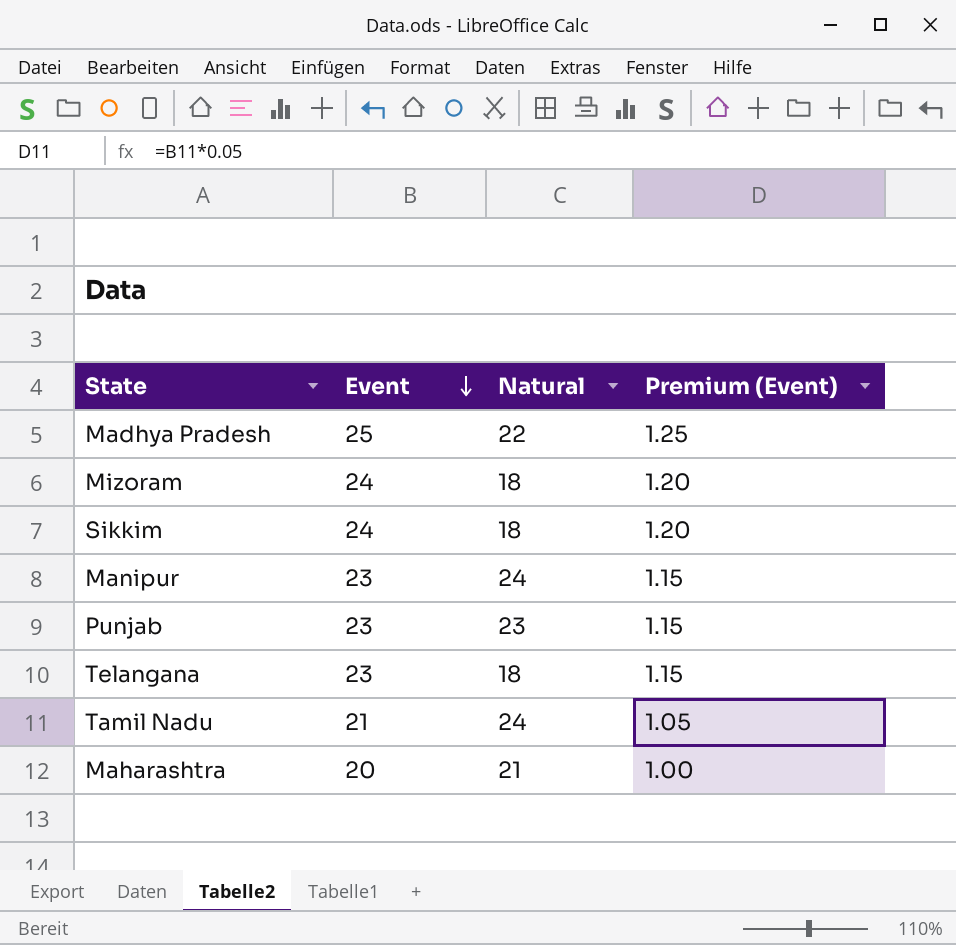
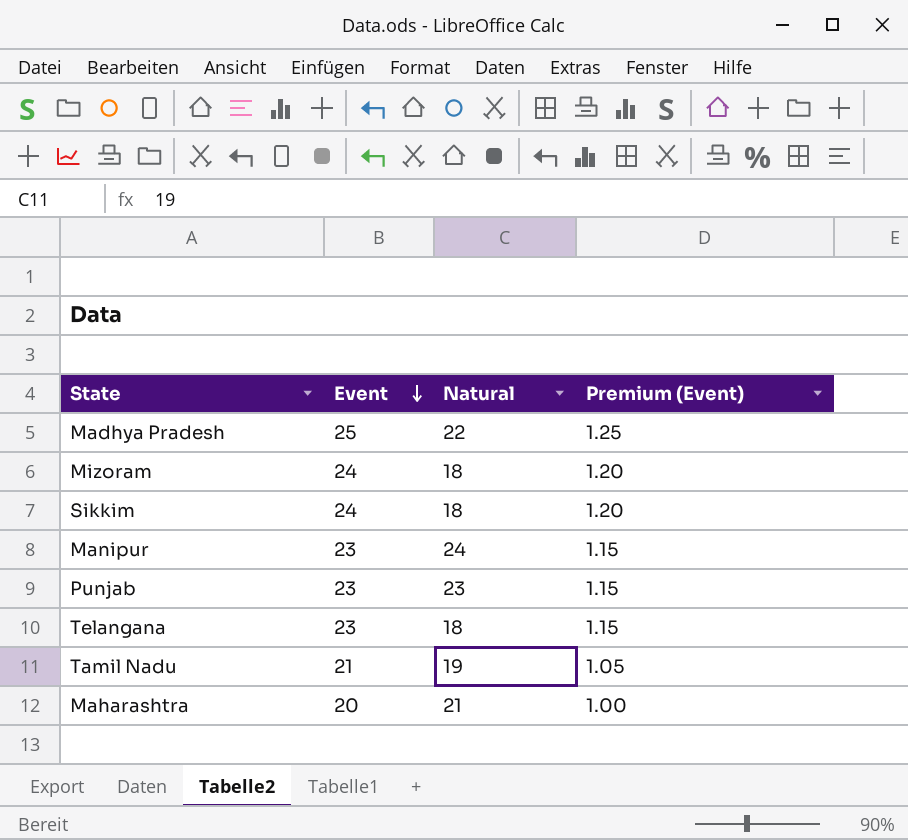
Tamil Nadu | Natural: 24 -> 19

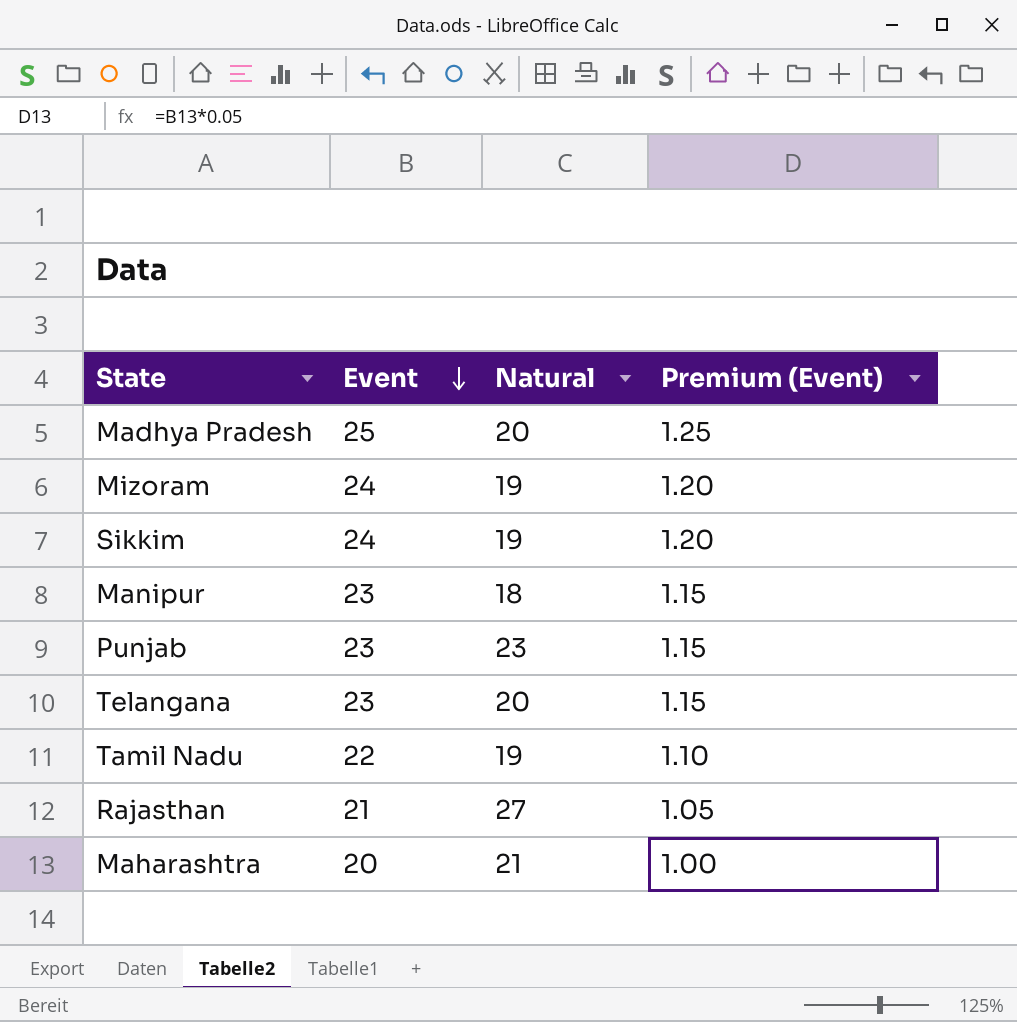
Madhya Pradesh | Natural: 22 -> 20
Mizoram | Natural: 18 -> 19
Sikkim | Natural: 18 -> 19
Manipur | Natural: 24 -> 18
Telangana | Natural: 18 -> 20
Tamil Nadu | Event: 21 -> 22
Tamil Nadu | Premium (Event): 1.05 -> 1.10
row Rajasthan: none -> 21 | 27 | 1.05

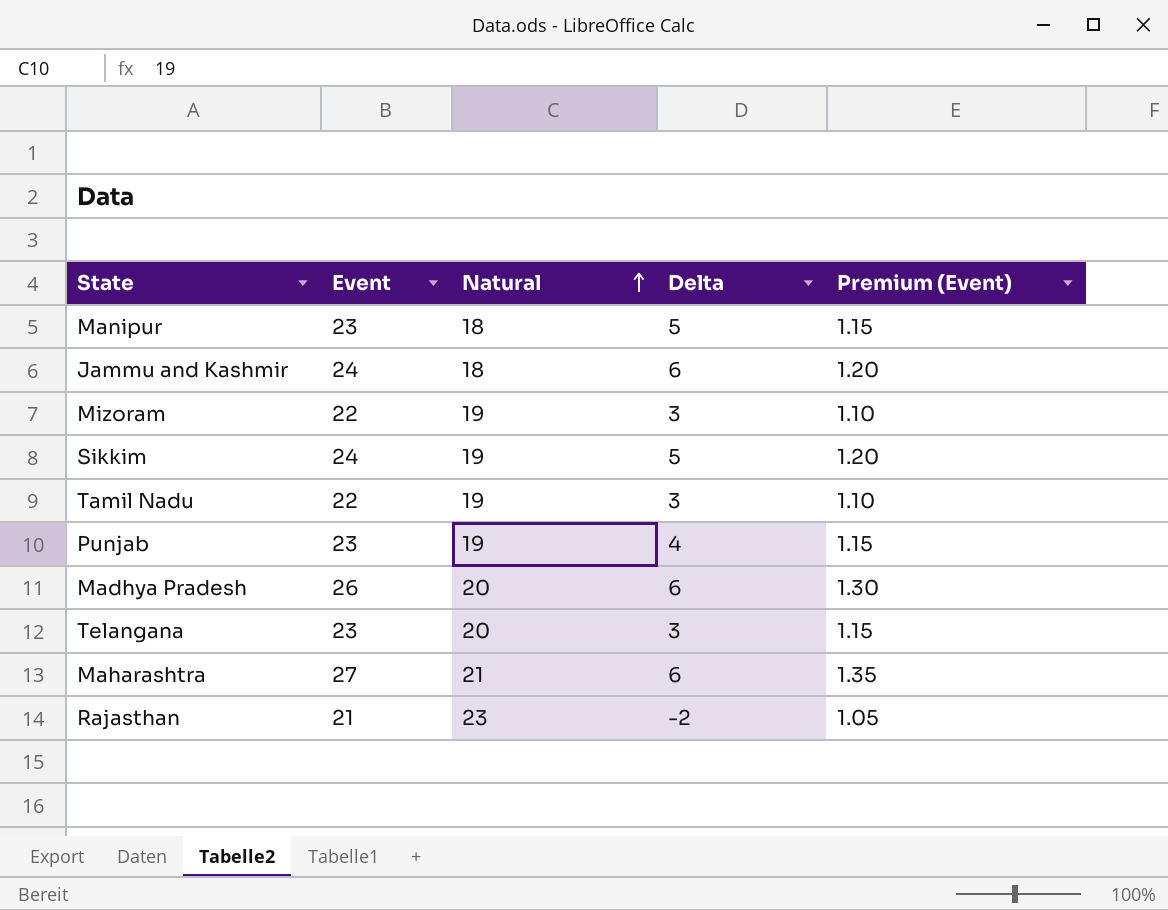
row order: Event descending -> Natural ascending
column Delta | formula: none -> [Event] - [Natural]
row Jammu and Kashmir: none -> 24 | 18 | 6 | 1.20
Mizoram | Event: 24 -> 22
Mizoram | Premium (Event): 1.20 -> 1.10
Punjab | Natural: 23 -> 19
Madhya Pradesh | Event: 25 -> 26
Madhya Pradesh | Premium (Event): 1.25 -> 1.30
Maharashtra | Event: 20 -> 27
Maharashtra | Premium (Event): 1.00 -> 1.35
Rajasthan | Natural: 27 -> 23

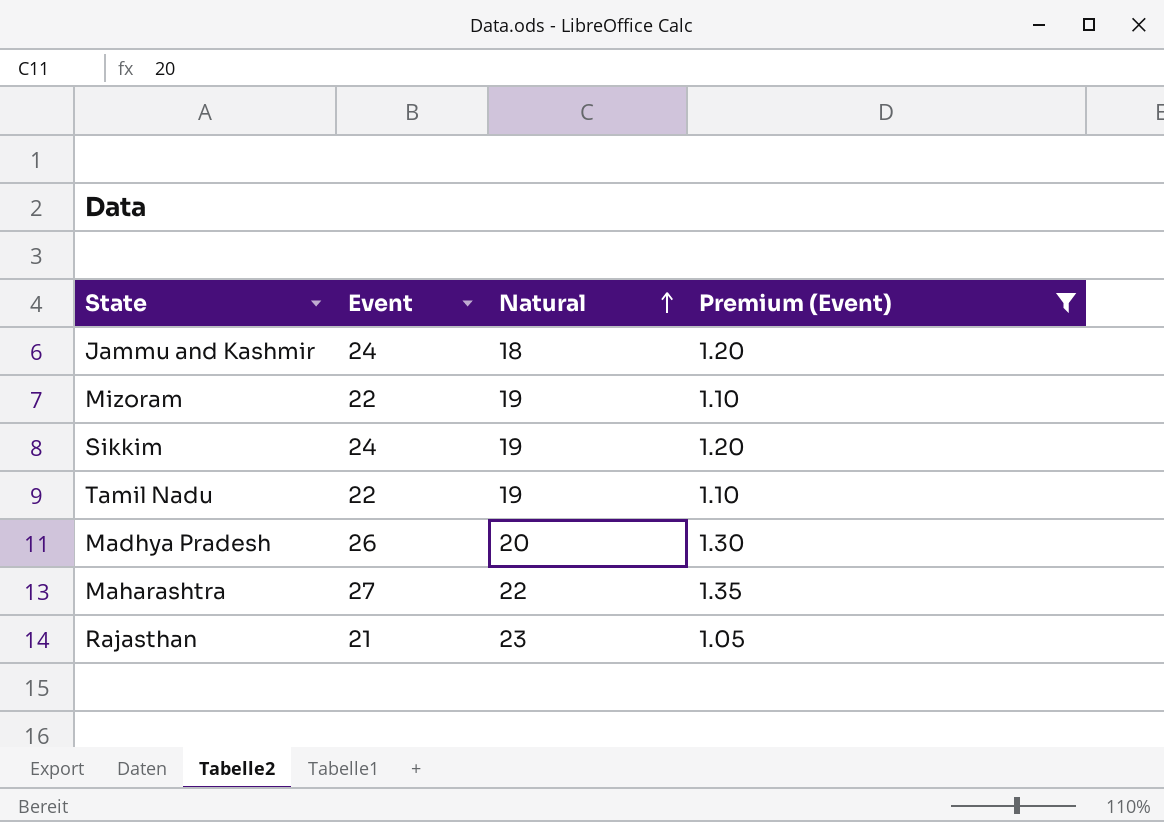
filter: none -> Premium (Event) != 1.15
column Delta | formula: [Event] - [Natural] -> none
Maharashtra | Natural: 21 -> 22

